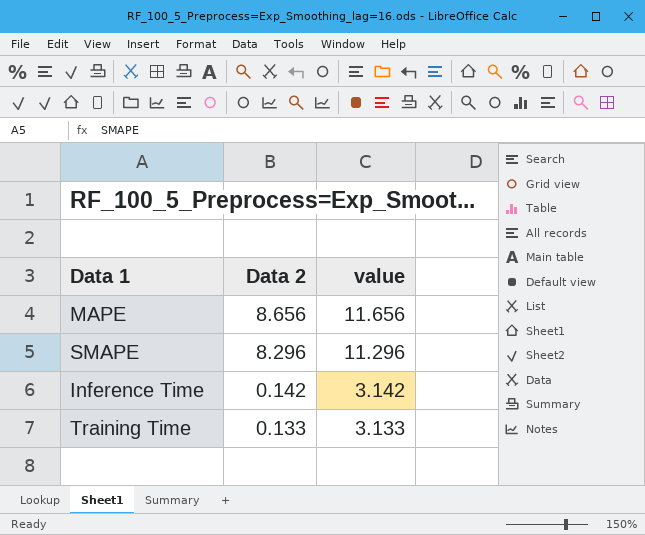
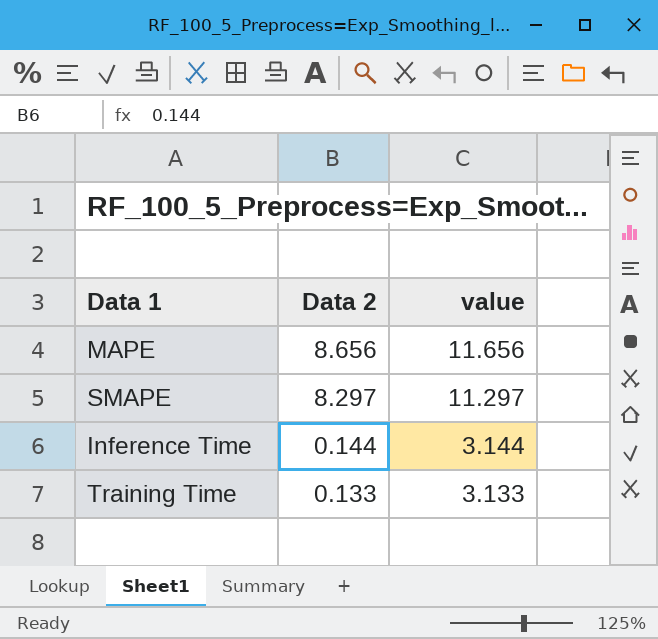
SMAPE | Data 2: 8.296 -> 8.297
SMAPE | value: 11.296 -> 11.297
Inference Time | Data 2: 0.142 -> 0.144
Inference Time | value: 3.142 -> 3.144

